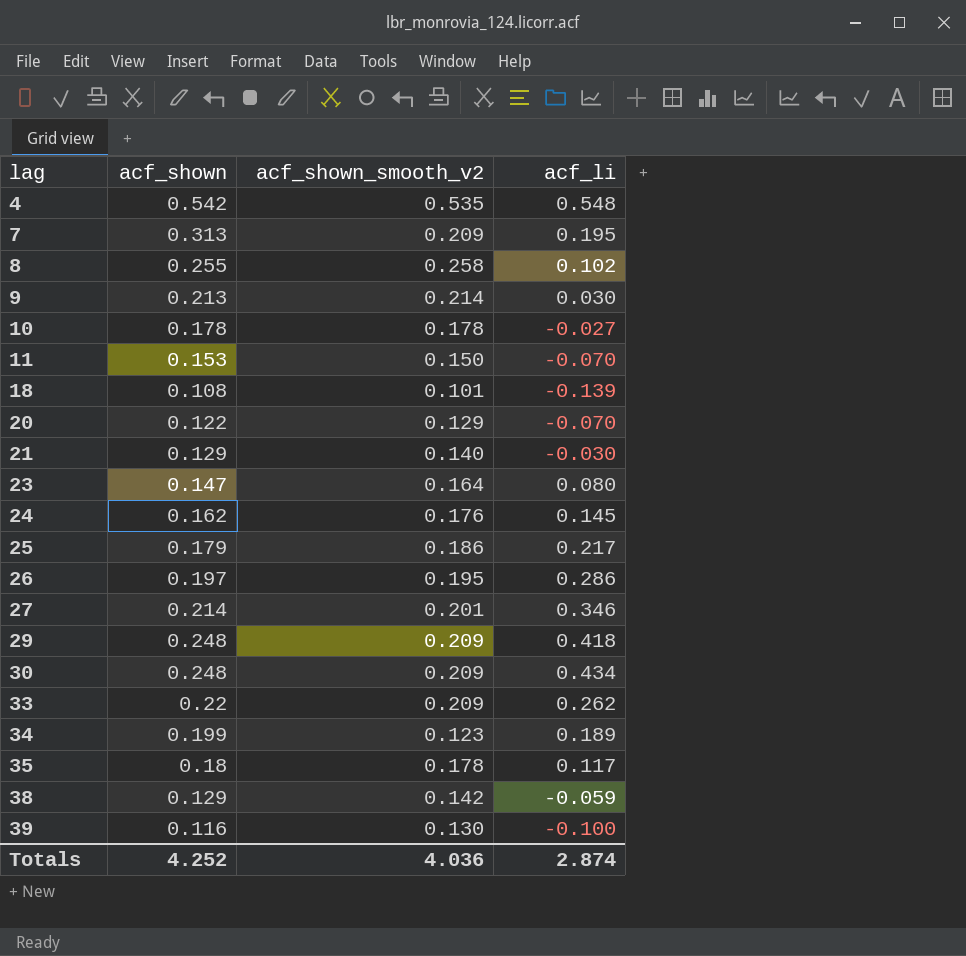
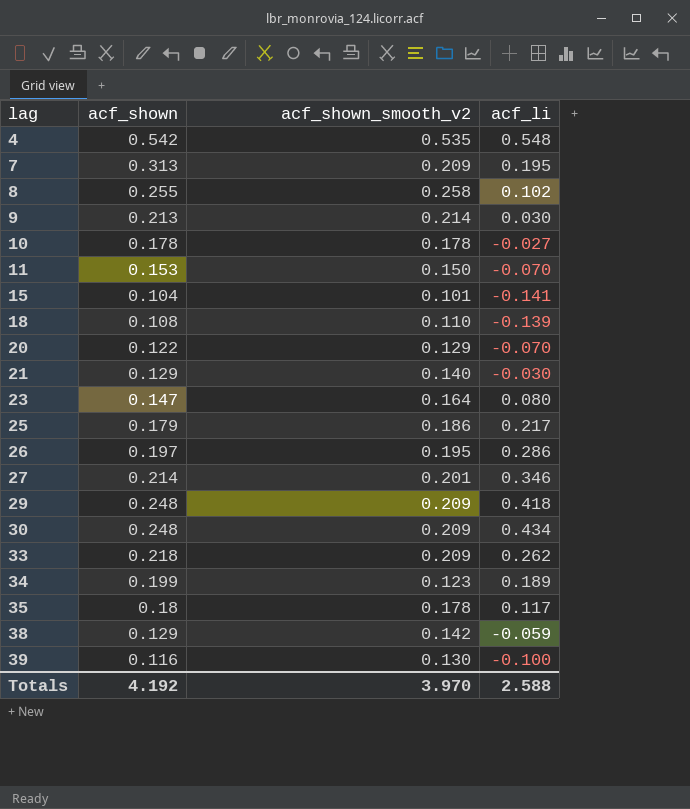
row 24: 0.162 | 0.176 | 0.145 -> none
row 15: none -> 0.104 | 0.101 | -0.141
18 | acf_shown_smooth_v2: 0.101 -> 0.110
33 | acf_shown: 0.22 -> 0.218
Totals | acf_shown: 4.252 -> 4.192
Totals | acf_shown_smooth_v2: 4.036 -> 3.970
Totals | acf_li: 2.874 -> 2.588

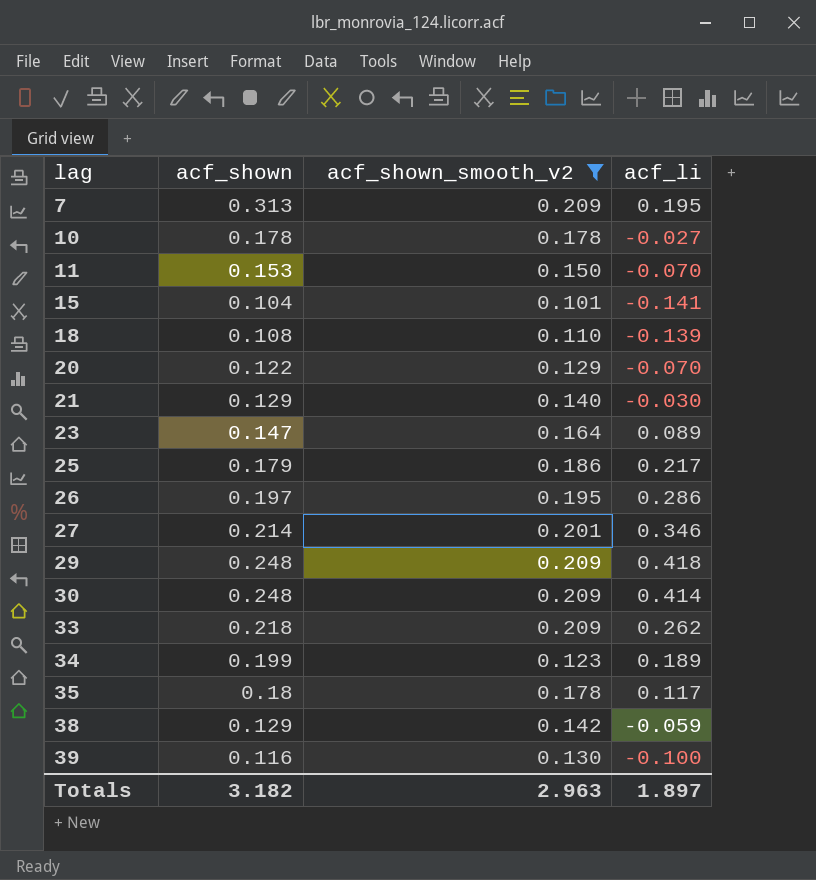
filter: none -> acf_shown_smooth_v2 <= 0.209
23 | acf_li: 0.080 -> 0.089
30 | acf_li: 0.434 -> 0.414
Totals | acf_shown: 4.192 -> 3.182
Totals | acf_shown_smooth_v2: 3.970 -> 2.963
Totals | acf_li: 2.588 -> 1.897

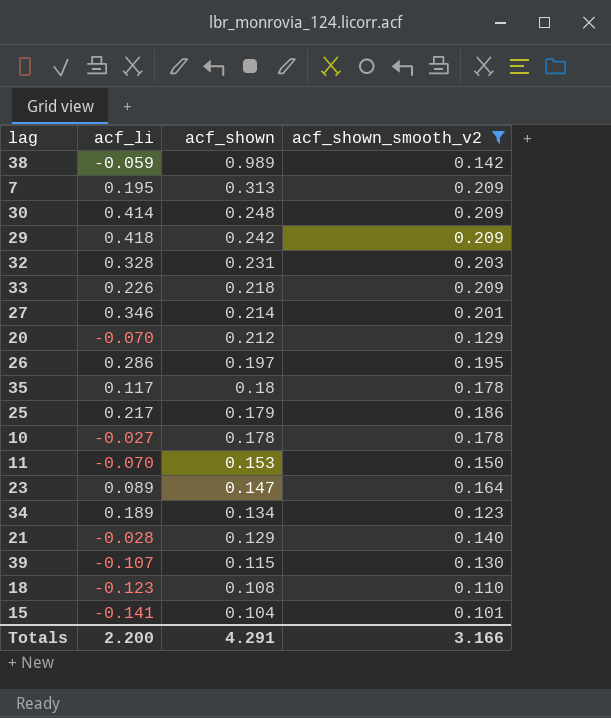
row order: lag ascending -> acf_shown descending
column acf_li | position: 4 -> 2
38 | acf_shown: 0.129 -> 0.989
29 | acf_shown: 0.248 -> 0.242
row 32: none -> 0.328 | 0.231 | 0.203
33 | acf_li: 0.262 -> 0.226
20 | acf_shown: 0.122 -> 0.212
34 | acf_shown: 0.199 -> 0.134
21 | acf_li: -0.030 -> -0.028
39 | acf_li: -0.100 -> -0.107
39 | acf_shown: 0.116 -> 0.115
18 | acf_li: -0.139 -> -0.123
Totals | acf_li: 1.897 -> 2.200
Totals | acf_shown: 3.182 -> 4.291
Totals | acf_shown_smooth_v2: 2.963 -> 3.166

